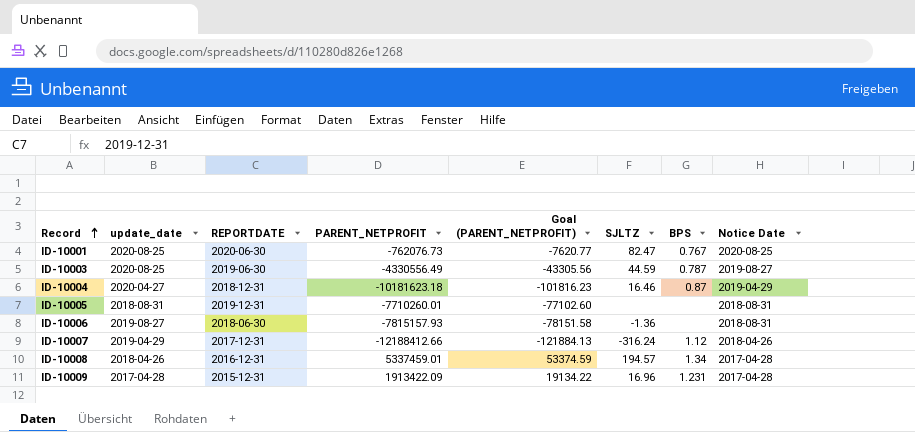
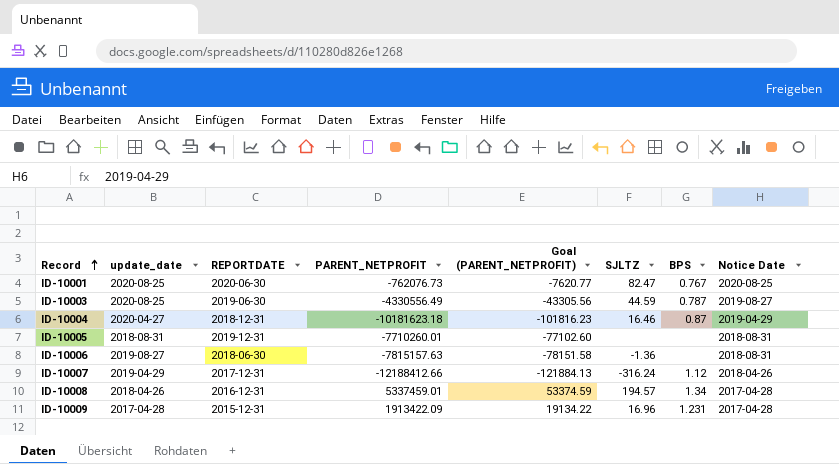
ID-10006 | PARENT_NETPROFIT: -7815157.93 -> -7815157.63

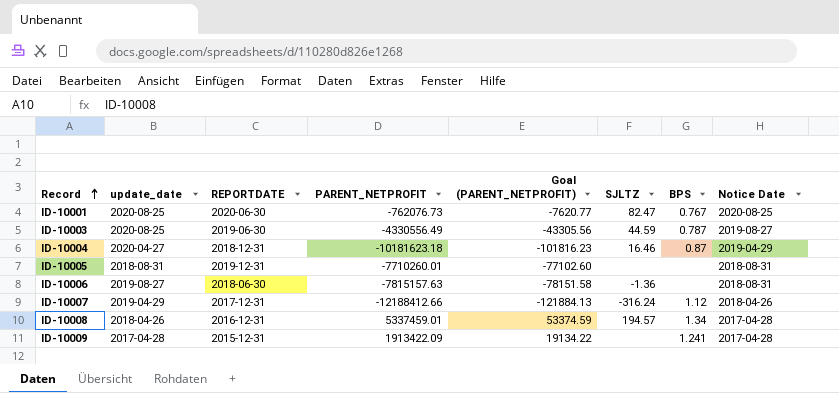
ID-10009 | SJLTZ: 16.96 -> none
ID-10009 | BPS: 1.231 -> 1.241

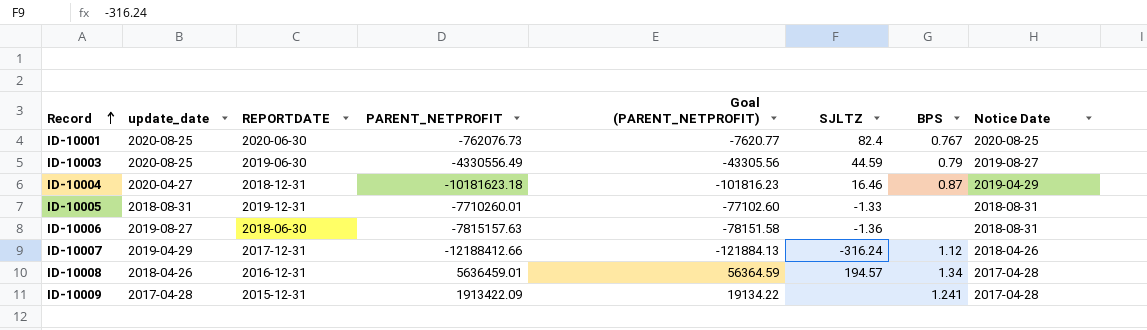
ID-10001 | SJLTZ: 82.47 -> 82.4
ID-10003 | BPS: 0.787 -> 0.79
ID-10005 | SJLTZ: none -> -1.33
ID-10008 | PARENT_NETPROFIT: 5337459.01 -> 5636459.01
ID-10008 | Goal (PARENT_NETPROFIT): 53374.59 -> 56364.59

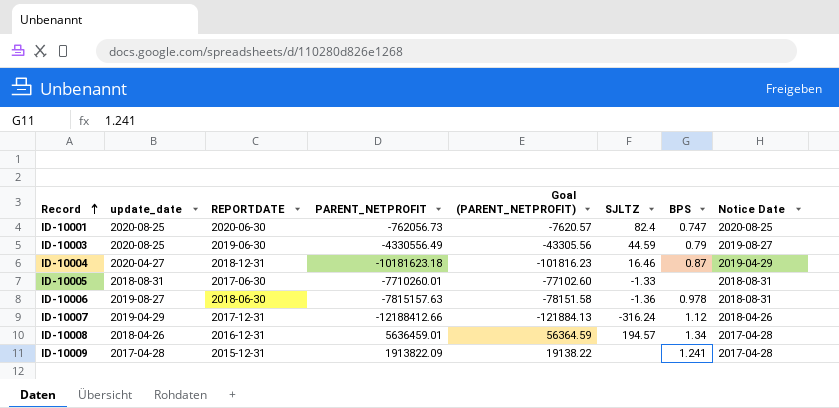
ID-10001 | PARENT_NETPROFIT: -762076.73 -> -762056.73
ID-10001 | Goal (PARENT_NETPROFIT): -7620.77 -> -7620.57
ID-10001 | BPS: 0.767 -> 0.747
ID-10005 | REPORTDATE: 2019-12-31 -> 2017-06-30
ID-10006 | BPS: none -> 0.978
ID-10009 | PARENT_NETPROFIT: 1913422.09 -> 1913822.09
ID-10009 | Goal (PARENT_NETPROFIT): 19134.22 -> 19138.22

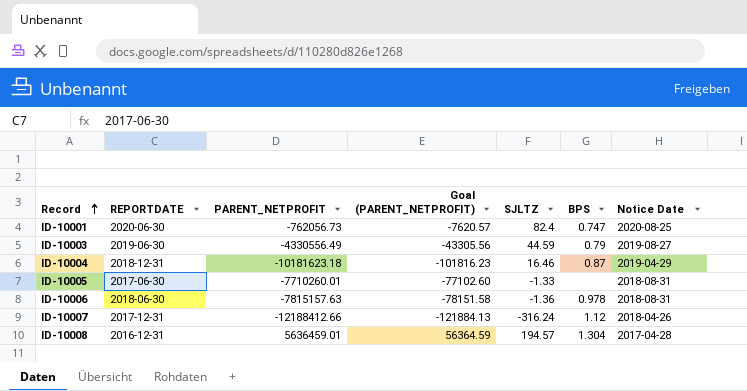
column update_date | position: 2 -> none
row ID-10009: 2017-04-28 | 2015-12-31 | 1913822.09 | 19138.22 | none | 1.241 | 2017-04-28 -> none
ID-10008 | BPS: 1.34 -> 1.304

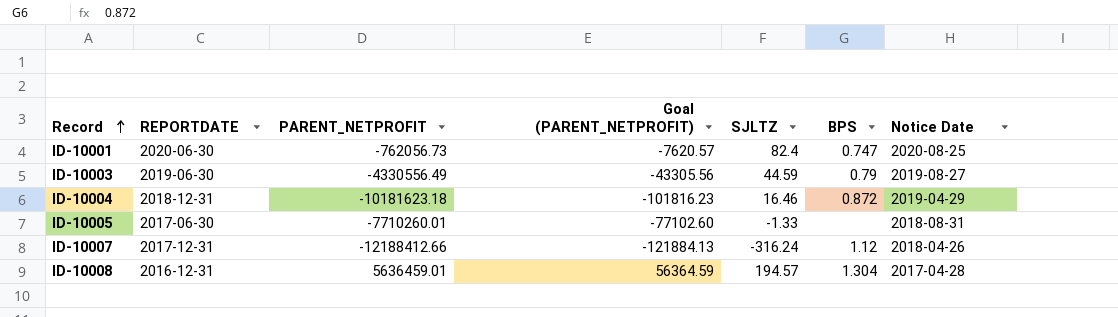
row ID-10006: 2018-06-30 | -7815157.63 | -78151.58 | -1.36 | 0.978 | 2018-08-31 -> none
ID-10004 | BPS: 0.87 -> 0.872

